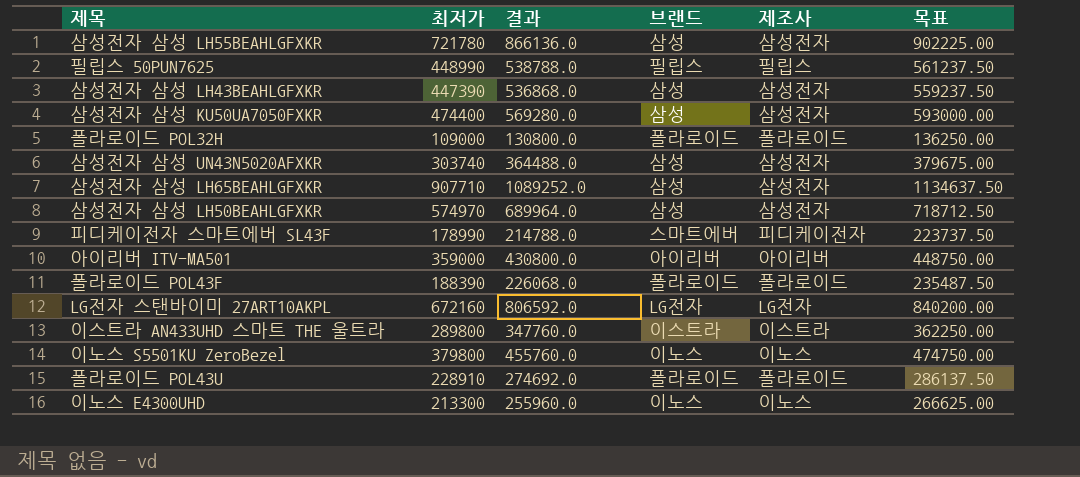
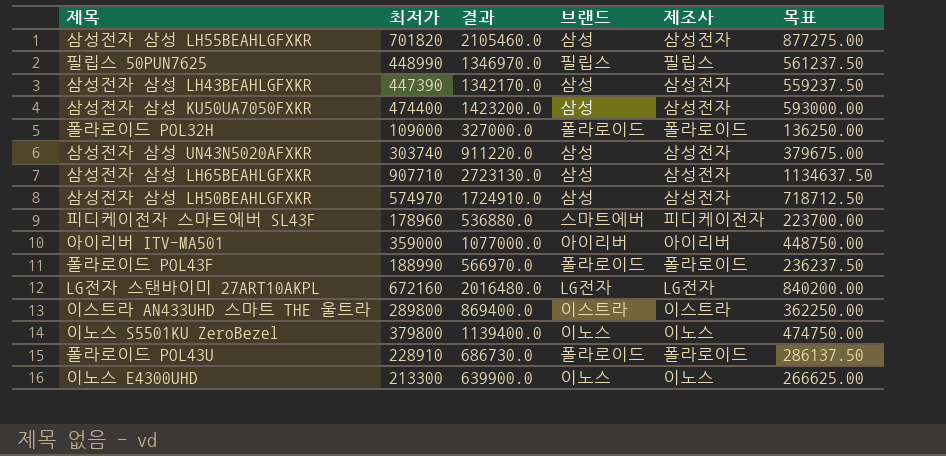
column 결과 | formula: [최저가] * 1.2 -> [최저가] * 3
삼성전자 삼성 LH55BEAHLGFXKR | 최저가: 721780 -> 701820
삼성전자 삼성 LH55BEAHLGFXKR | 목표: 902225.00 -> 877275.00
피디케이전자 스마트에버 SL43F | 최저가: 178990 -> 178960
피디케이전자 스마트에버 SL43F | 목표: 223737.50 -> 223700.00
폴라로이드 POL43F | 최저가: 188390 -> 188990
폴라로이드 POL43F | 목표: 235487.50 -> 236237.50

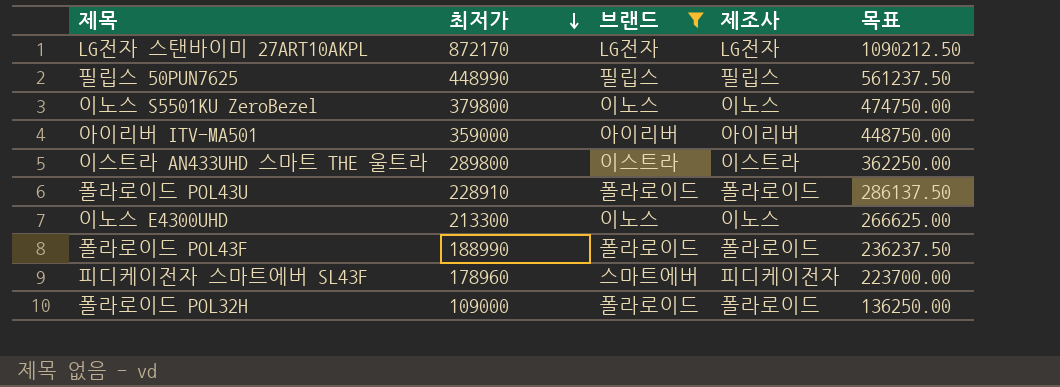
filter: none -> 브랜드 != 삼성
row order: none -> 최저가 descending
column 결과 | formula: [최저가] * 3 -> none
LG전자 스탠바이미 27ART10AKPL | 최저가: 672160 -> 872170
LG전자 스탠바이미 27ART10AKPL | 목표: 840200.00 -> 1090212.50

